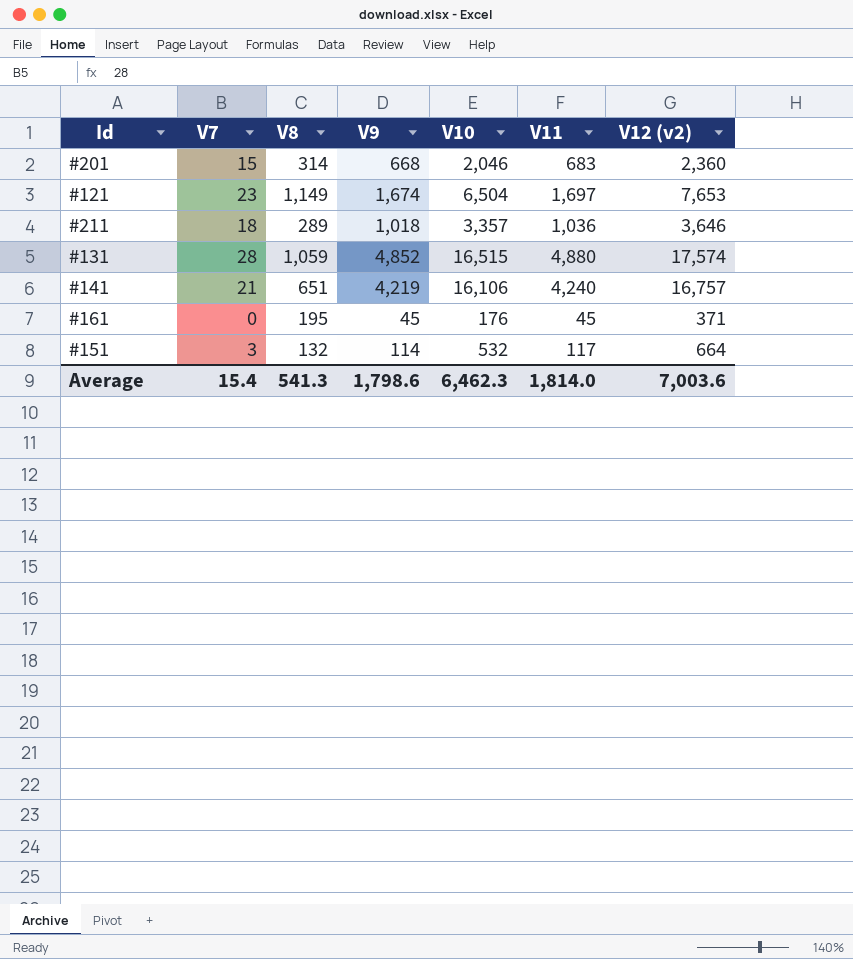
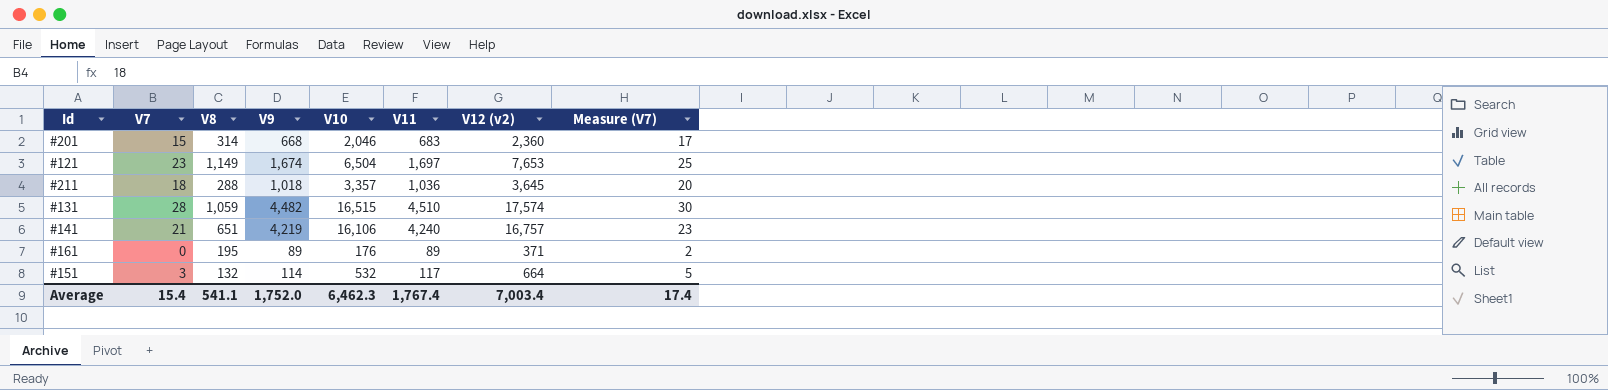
column Measure (V7) | formula: none -> [V7] + 2
#211 | V8: 289 -> 288
#211 | V12 (v2): 3,646 -> 3,645
#131 | V9: 4,852 -> 4,482
#131 | V11: 4,880 -> 4,510
#161 | V9: 45 -> 89
#161 | V11: 45 -> 89
Average | V8: 541.3 -> 541.1
Average | V9: 1,798.6 -> 1,752.0
Average | V11: 1,814.0 -> 1,767.4
Average | V12 (v2): 7,003.6 -> 7,003.4

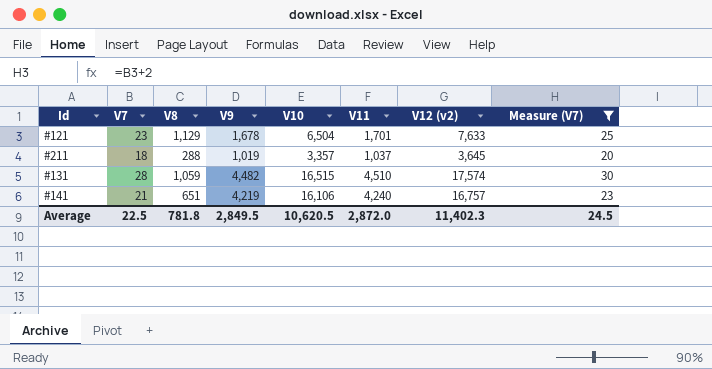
filter: none -> Measure (V7) >= 20
#121 | V8: 1,149 -> 1,129
#121 | V9: 1,674 -> 1,678
#121 | V11: 1,697 -> 1,701
#121 | V12 (v2): 7,653 -> 7,633
#211 | V9: 1,018 -> 1,019
#211 | V11: 1,036 -> 1,037
Average | V7: 15.4 -> 22.5
Average | V8: 541.1 -> 781.8
Average | V9: 1,752.0 -> 2,849.5
Average | V10: 6,462.3 -> 10,620.5
Average | V11: 1,767.4 -> 2,872.0
Average | V12 (v2): 7,003.4 -> 11,402.3
Average | Measure (V7): 17.4 -> 24.5

